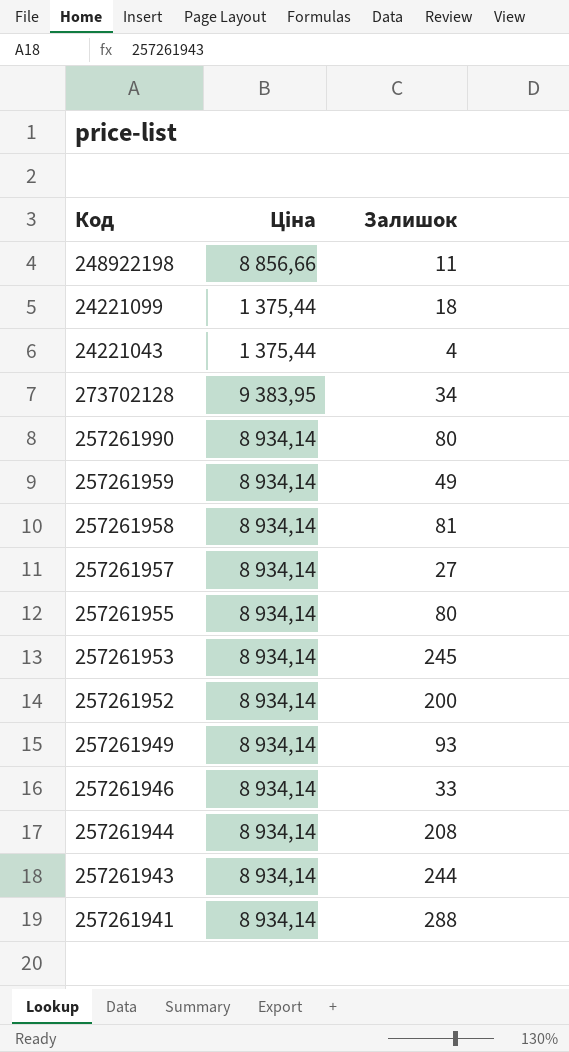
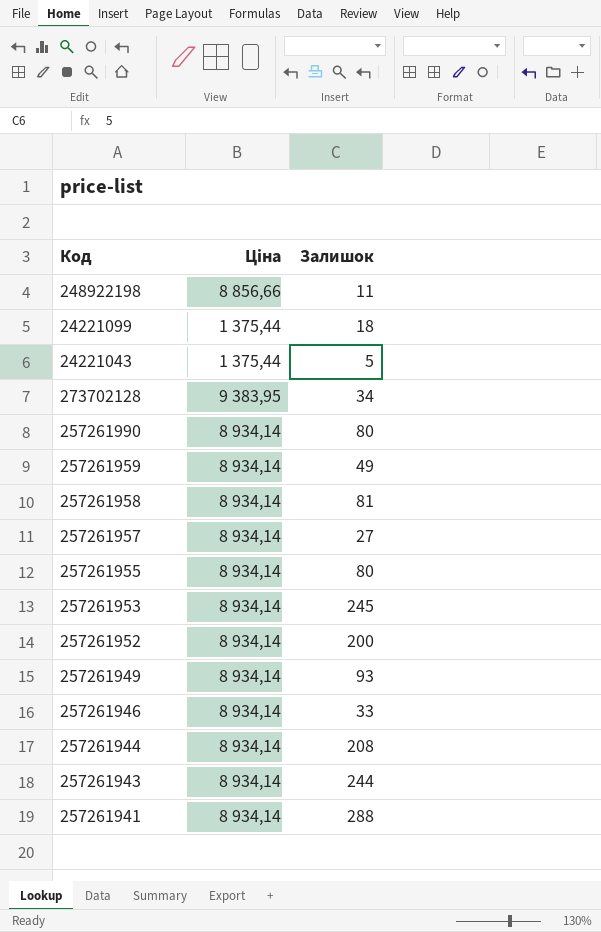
24221043 | Залишок: 4 -> 5

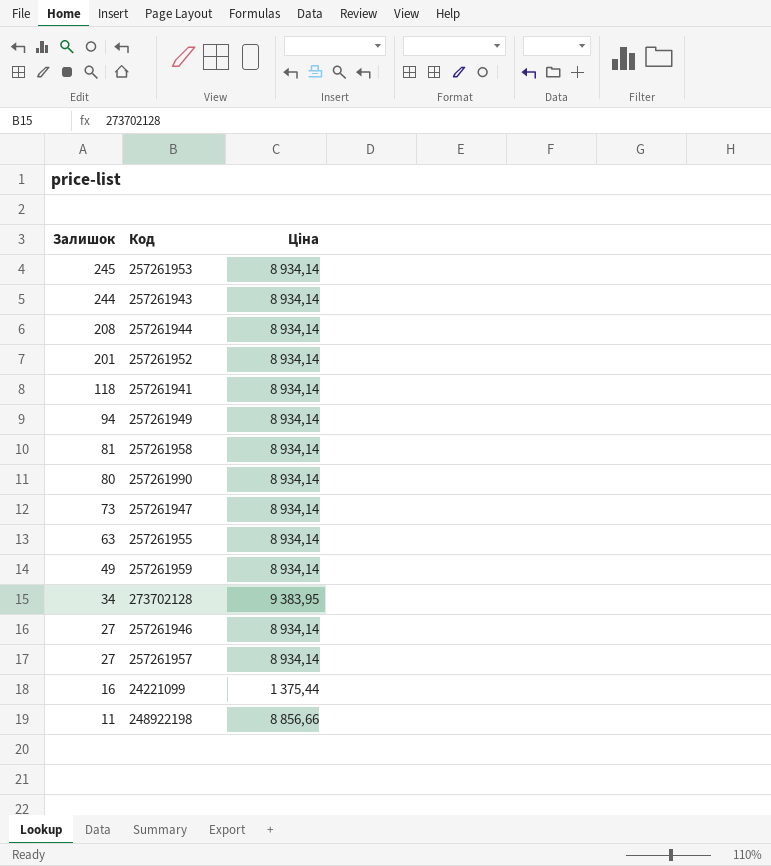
row order: none -> Залишок descending
column Залишок | position: 3 -> 1
row 24221043: 1 375,44 | 5 -> none
257261952 | Залишок: 200 -> 201
257261941 | Залишок: 288 -> 118
257261949 | Залишок: 93 -> 94
row 257261947: none -> 73 | 8 934,14
257261955 | Залишок: 80 -> 63
257261946 | Залишок: 33 -> 27
24221099 | Залишок: 18 -> 16

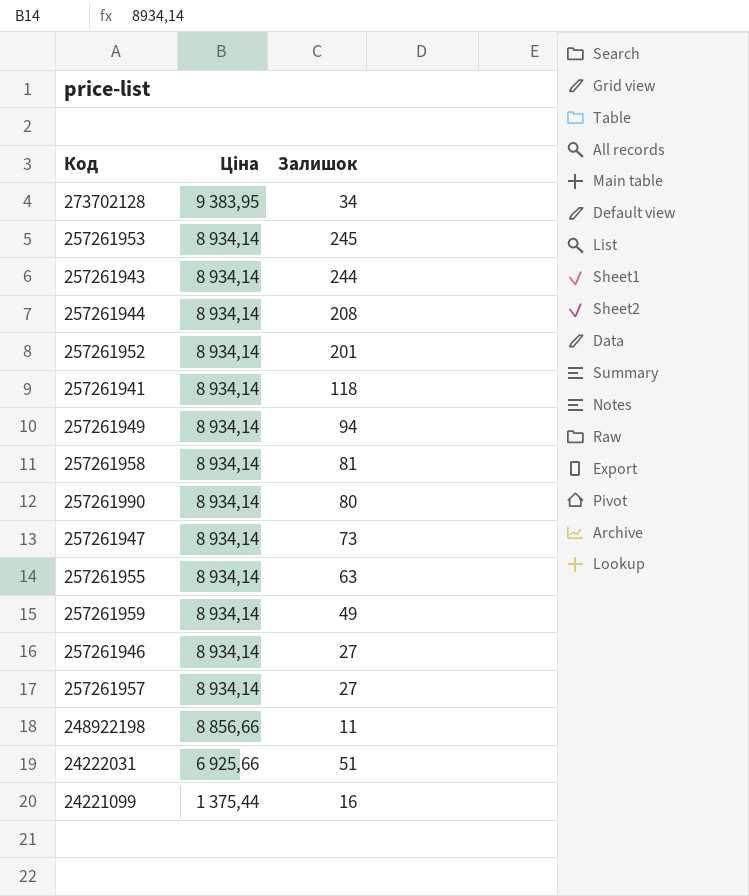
row order: Залишок descending -> Ціна descending
column Залишок | position: 1 -> 3
row 24222031: none -> 6 925,66 | 51

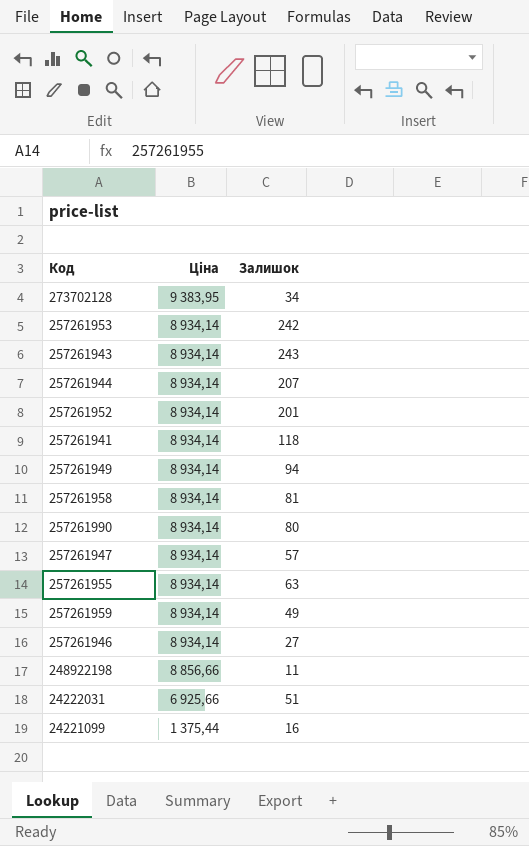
row 257261957: 8 934,14 | 27 -> none
257261953 | Залишок: 245 -> 242
257261943 | Залишок: 244 -> 243
257261944 | Залишок: 208 -> 207
257261947 | Залишок: 73 -> 57

